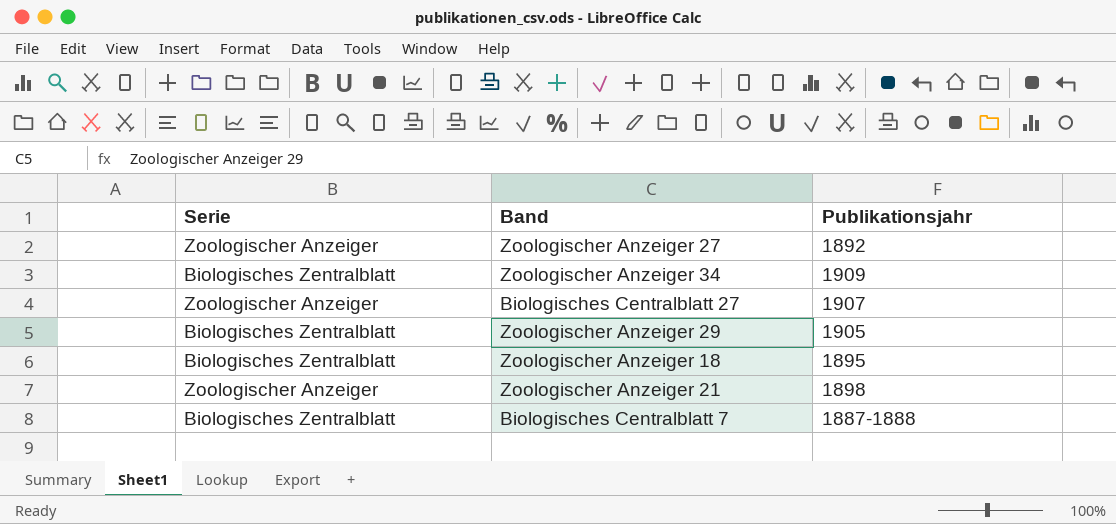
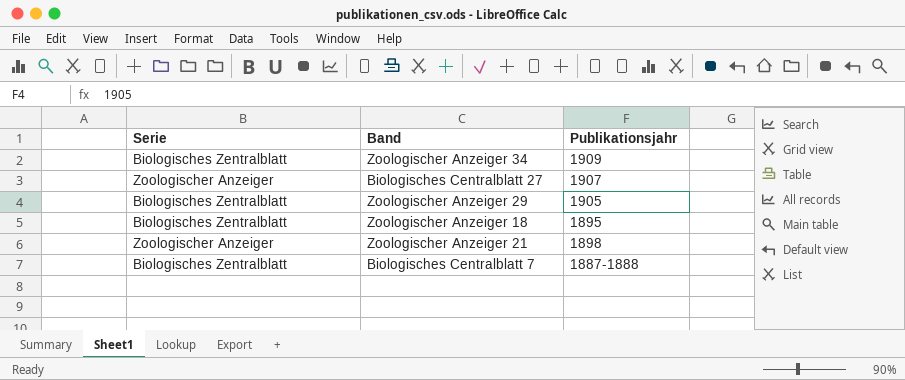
row Zoologischer Anzeiger 27: Zoologischer Anzeiger | 1892 -> none

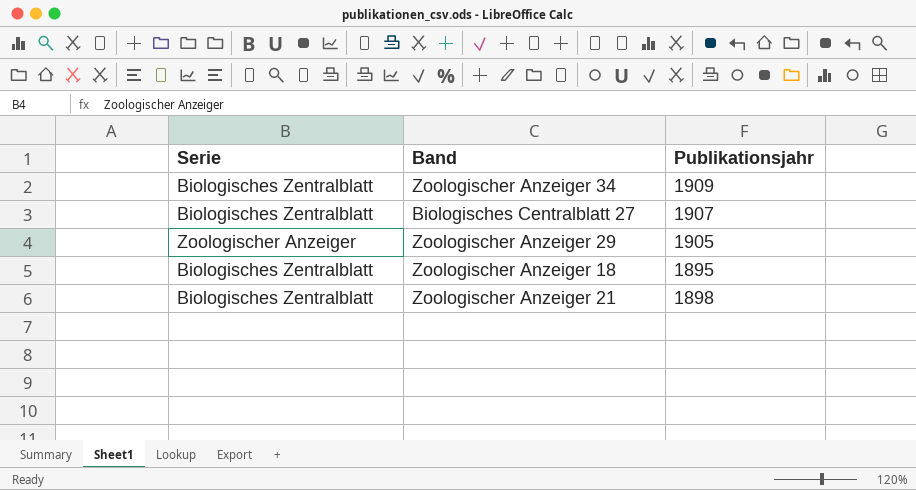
row Biologisches Centralblatt 7: Biologisches Zentralblatt | 1887-1888 -> none
Biologisches Centralblatt 27 | Serie: Zoologischer Anzeiger -> Biologisches Zentralblatt
Zoologischer Anzeiger 29 | Serie: Biologisches Zentralblatt -> Zoologischer Anzeiger
Zoologischer Anzeiger 21 | Serie: Zoologischer Anzeiger -> Biologisches Zentralblatt

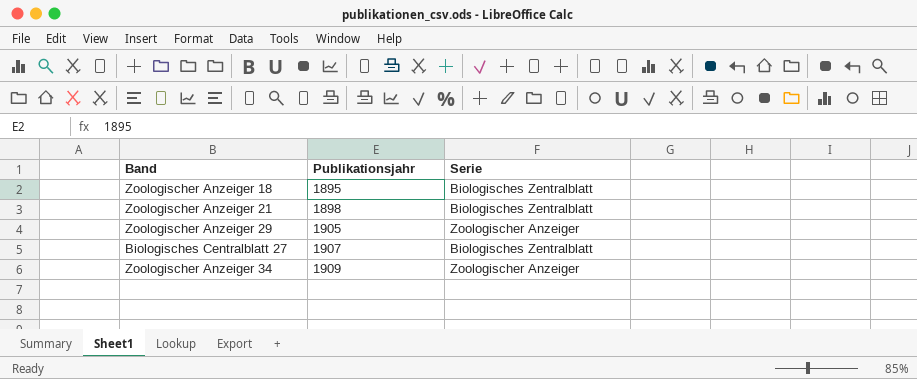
row order: none -> Publikationsjahr ascending
column Serie | position: 1 -> 3
Zoologischer Anzeiger 34 | Serie: Biologisches Zentralblatt -> Zoologischer Anzeiger

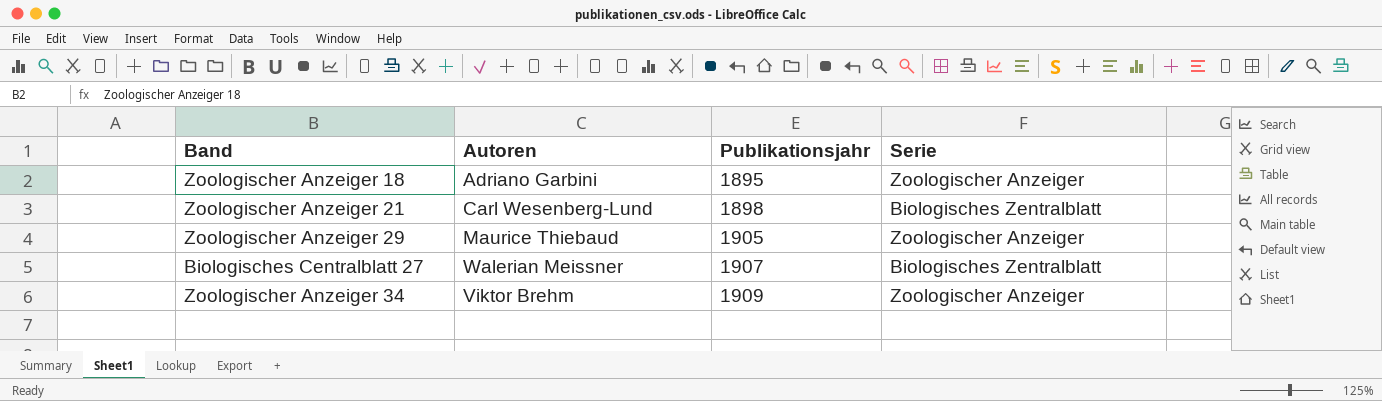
column Autoren | position: none -> 2
Zoologischer Anzeiger 18 | Serie: Biologisches Zentralblatt -> Zoologischer Anzeiger

